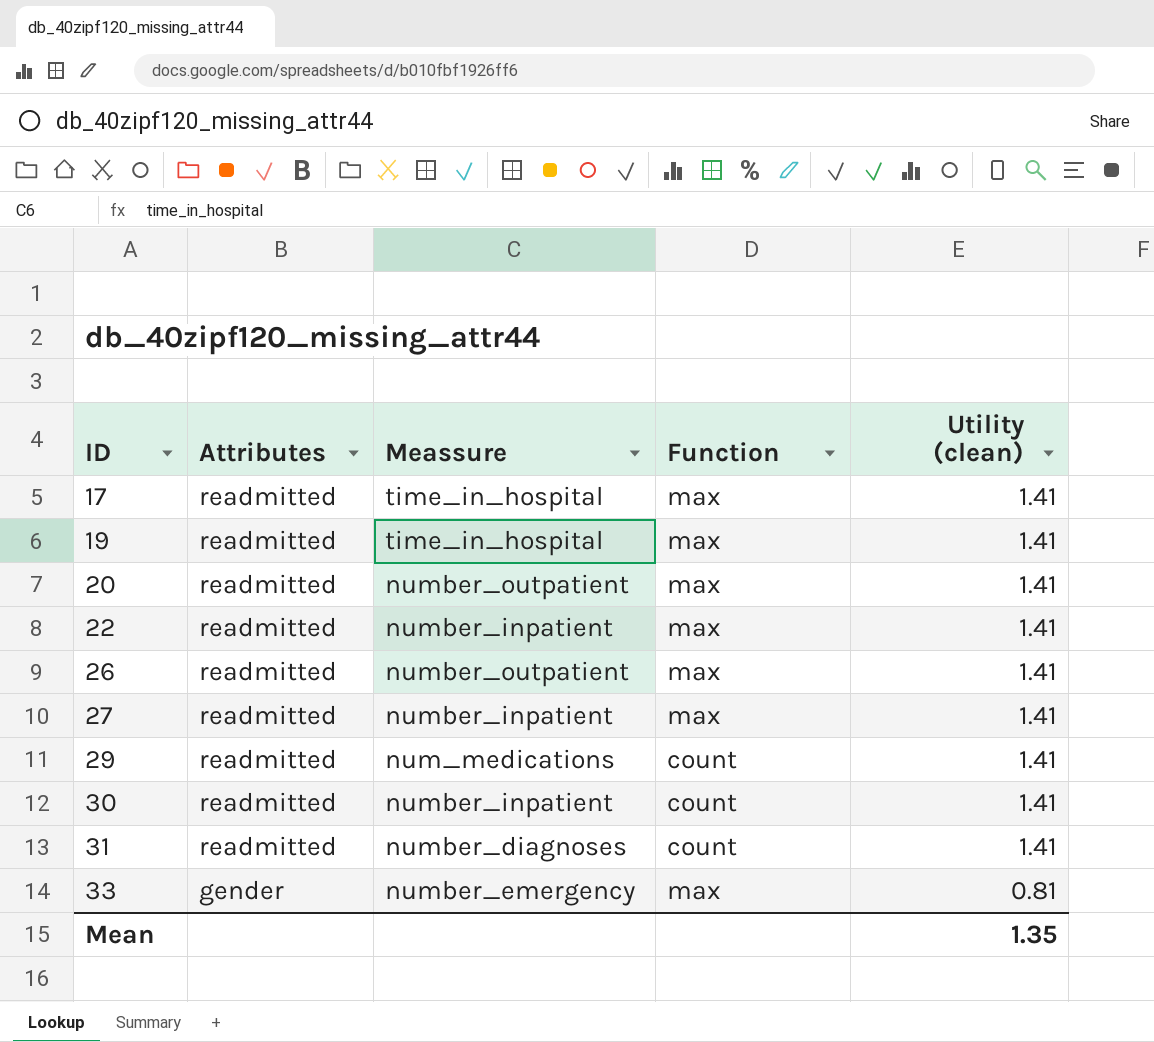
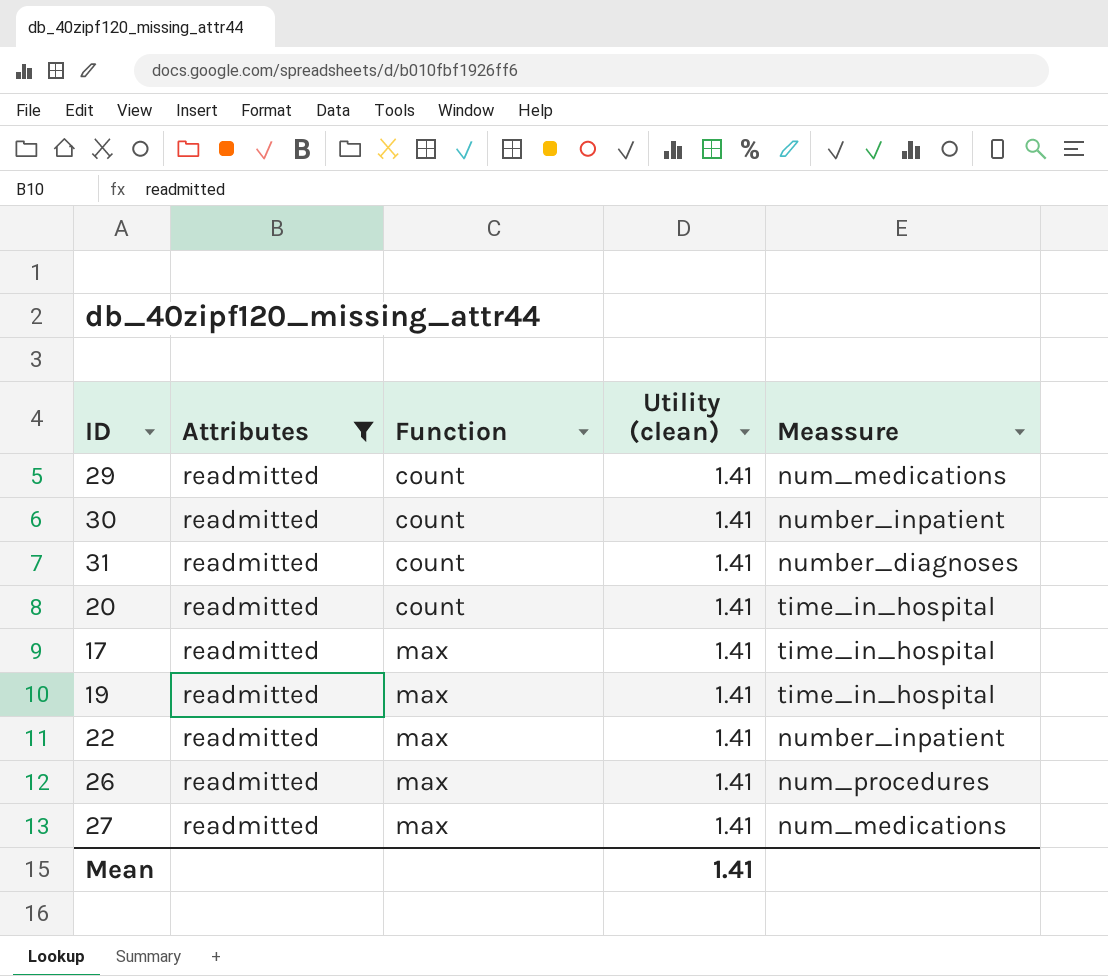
filter: none -> Attributes = readmitted
row order: ID ascending -> Function ascending
column Meassure | position: 3 -> 5
20 | Function: max -> count
20 | Meassure: number_outpatient -> time_in_hospital
26 | Meassure: number_outpatient -> num_procedures
27 | Meassure: number_inpatient -> num_medications
Mean | Utility (clean): 1.35 -> 1.41

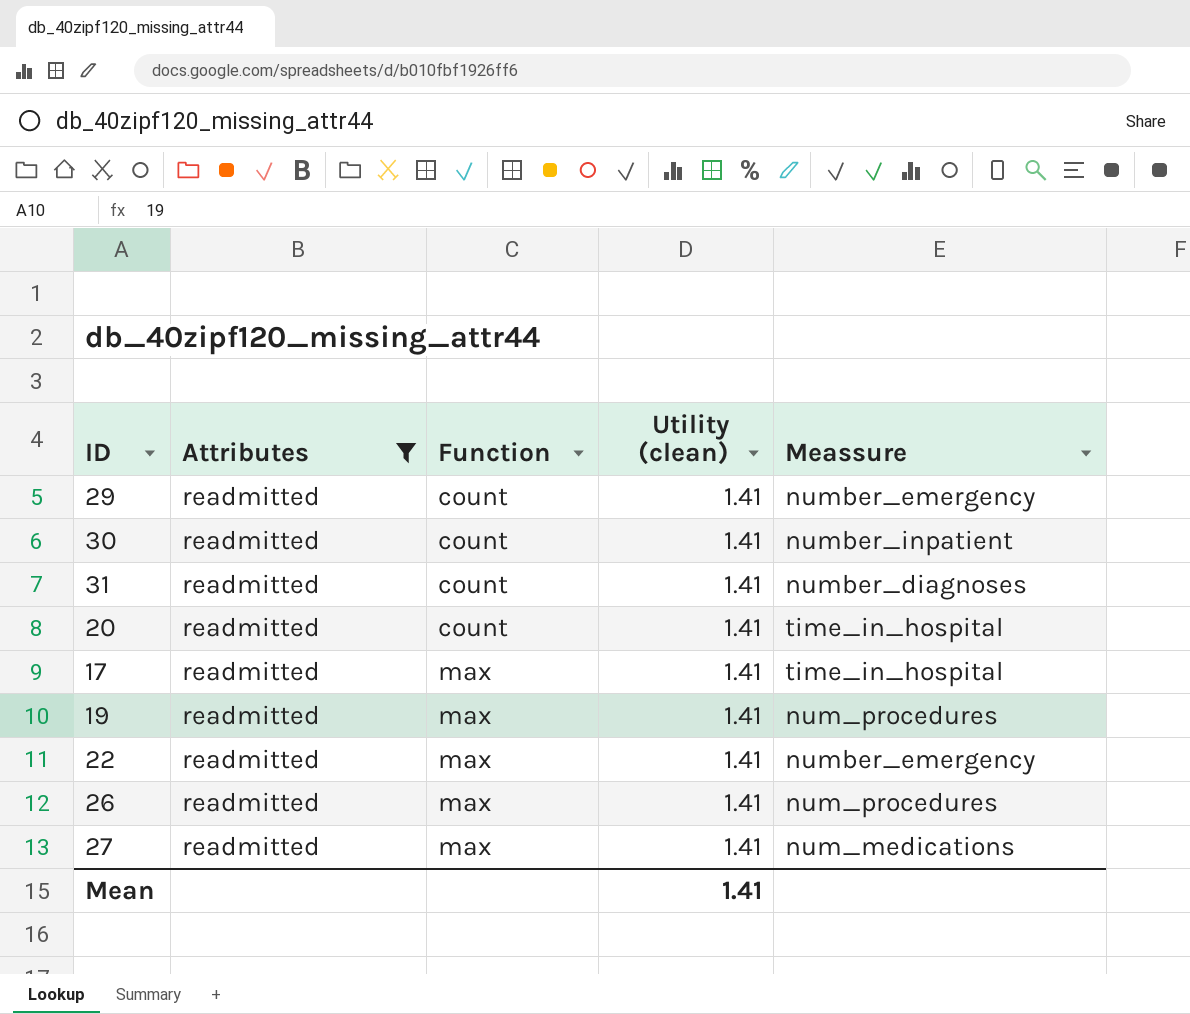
29 | Meassure: num_medications -> number_emergency
19 | Meassure: time_in_hospital -> num_procedures
22 | Meassure: number_inpatient -> number_emergency

